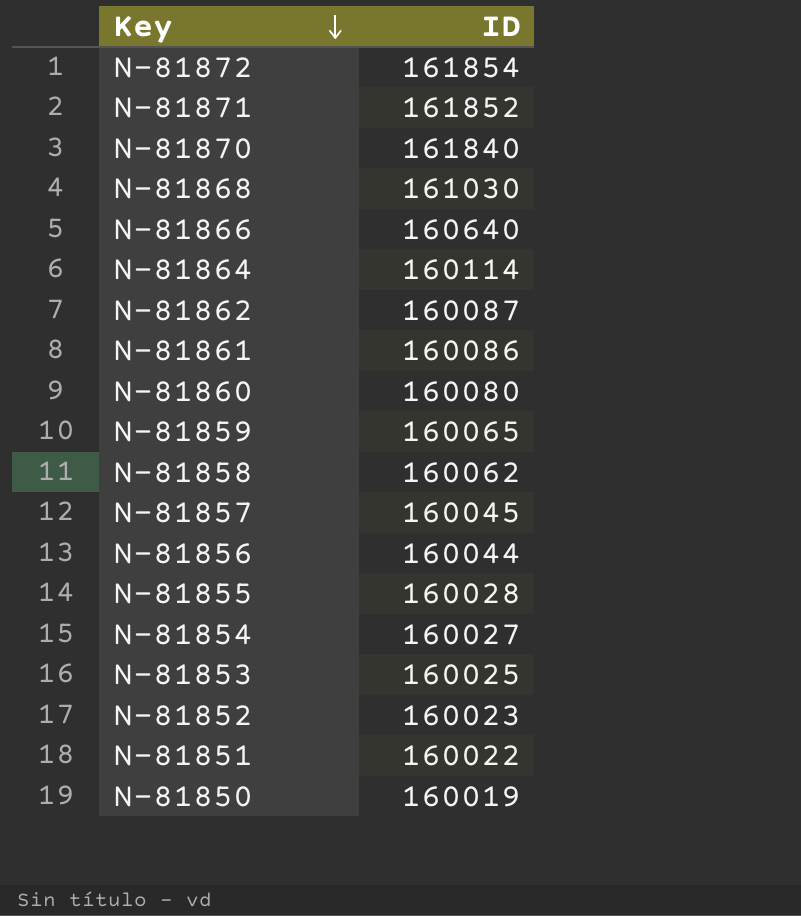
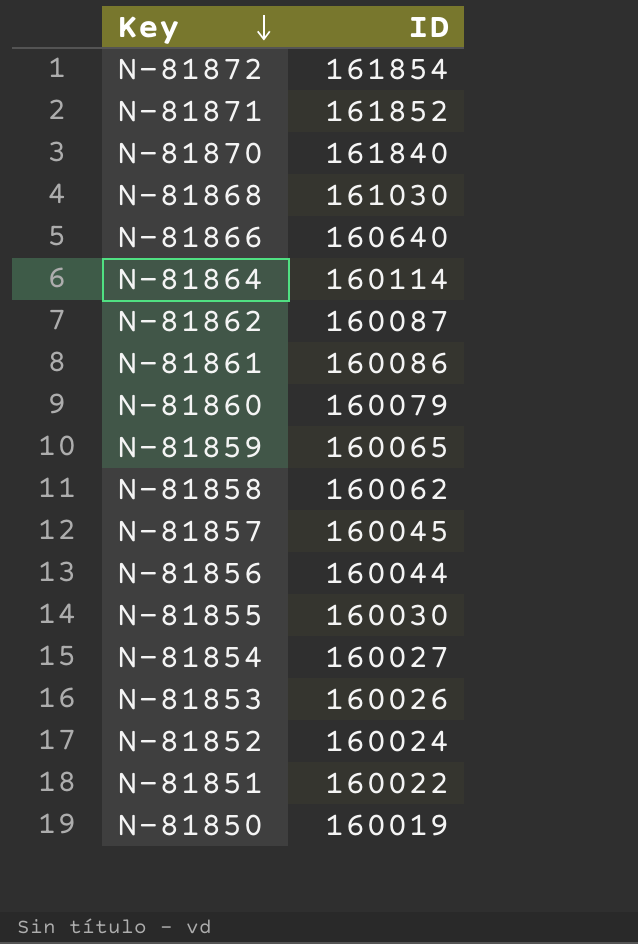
N-81860 | ID: 160080 -> 160079
N-81855 | ID: 160028 -> 160030
N-81853 | ID: 160025 -> 160026
N-81852 | ID: 160023 -> 160024

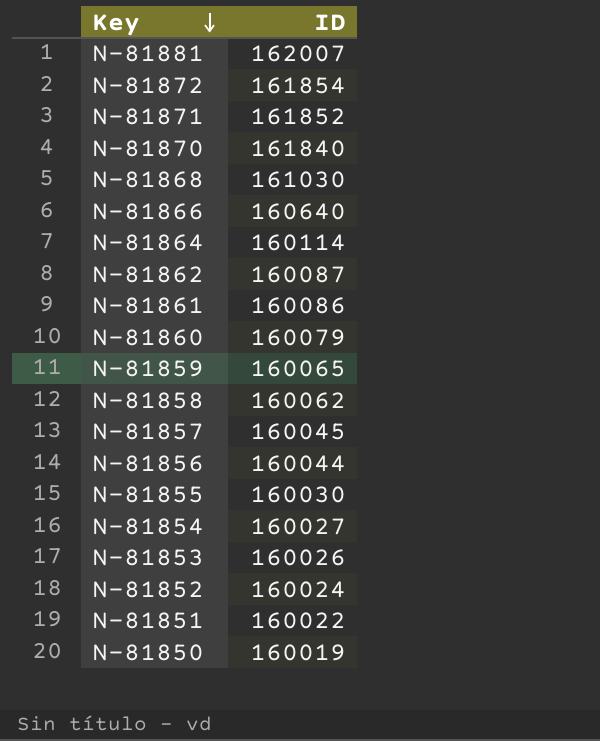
row N-81881: none -> 162007

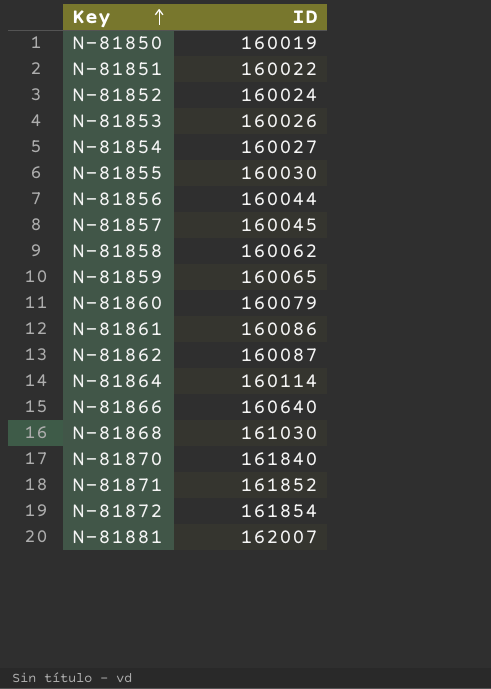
row order: Key descending -> Key ascending

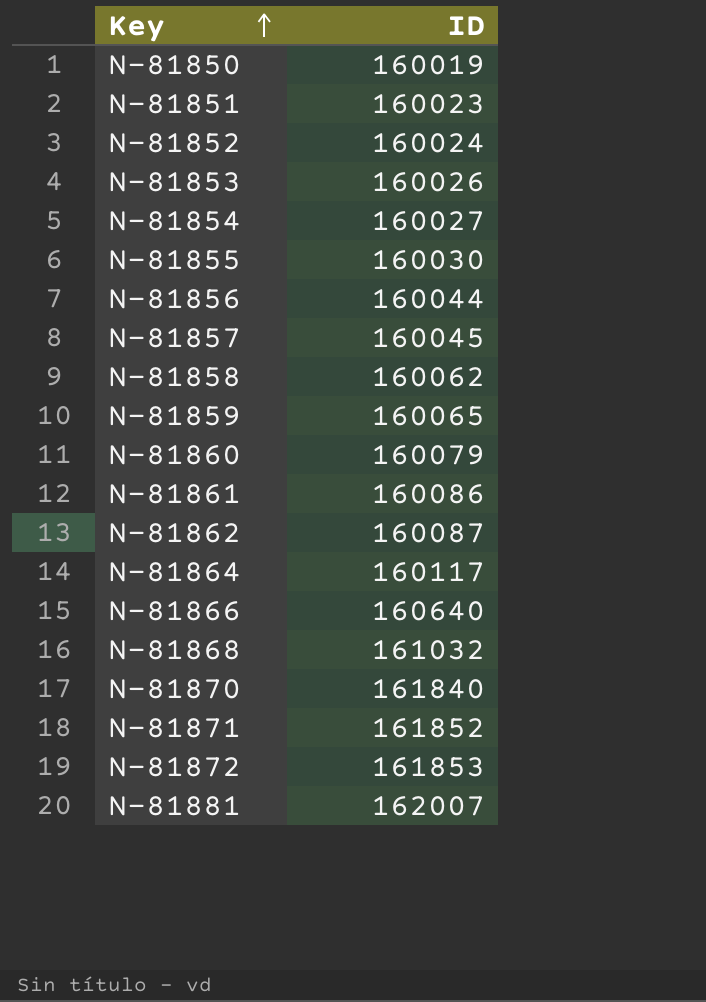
N-81851 | ID: 160022 -> 160023
N-81864 | ID: 160114 -> 160117
N-81868 | ID: 161030 -> 161032
N-81872 | ID: 161854 -> 161853

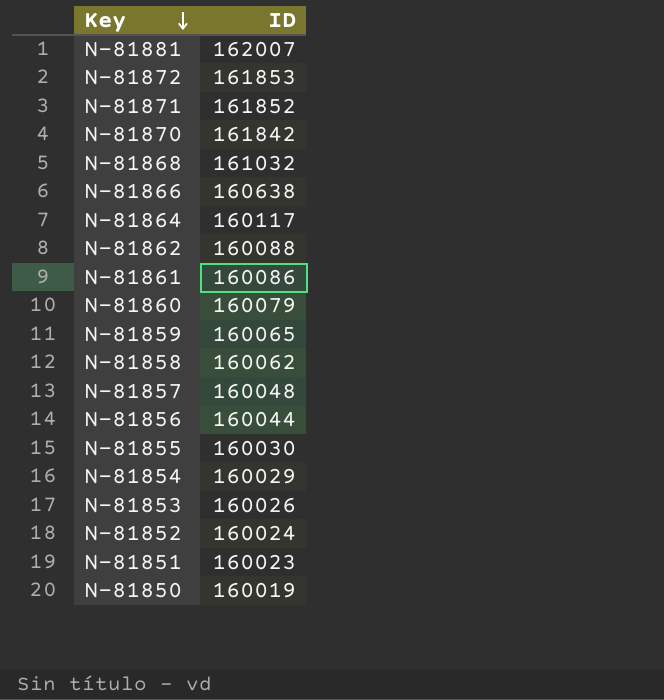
row order: Key ascending -> Key descending
N-81870 | ID: 161840 -> 161842
N-81866 | ID: 160640 -> 160638
N-81862 | ID: 160087 -> 160088
N-81857 | ID: 160045 -> 160048
N-81854 | ID: 160027 -> 160029

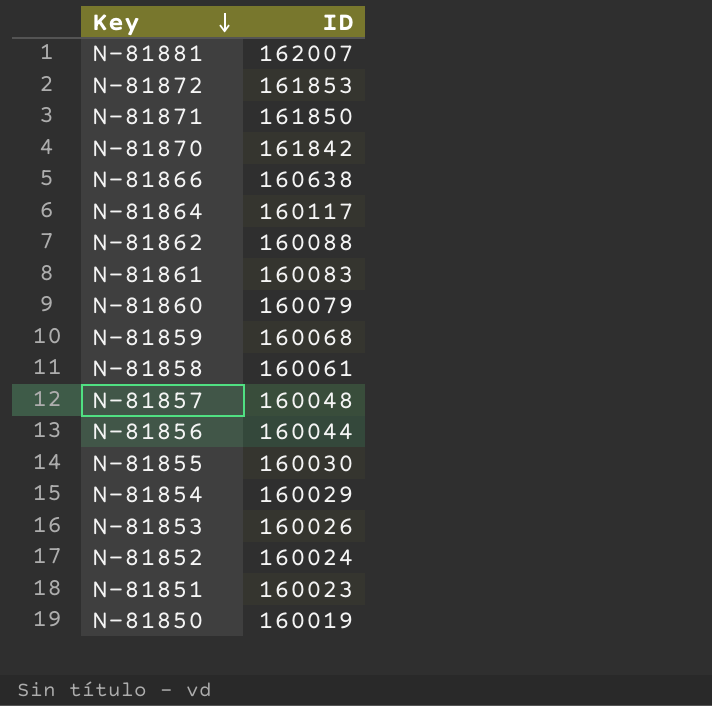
row N-81868: 161032 -> none
N-81871 | ID: 161852 -> 161850
N-81861 | ID: 160086 -> 160083
N-81859 | ID: 160065 -> 160068
N-81858 | ID: 160062 -> 160061

